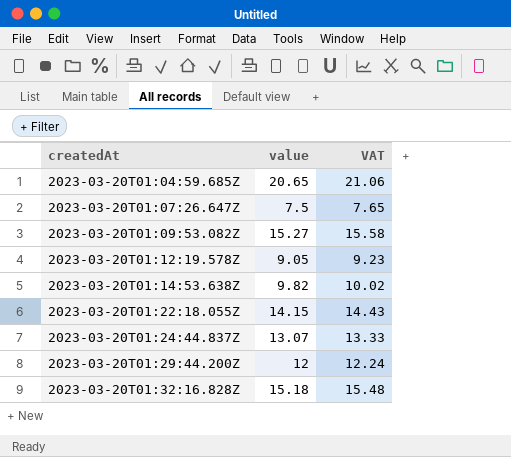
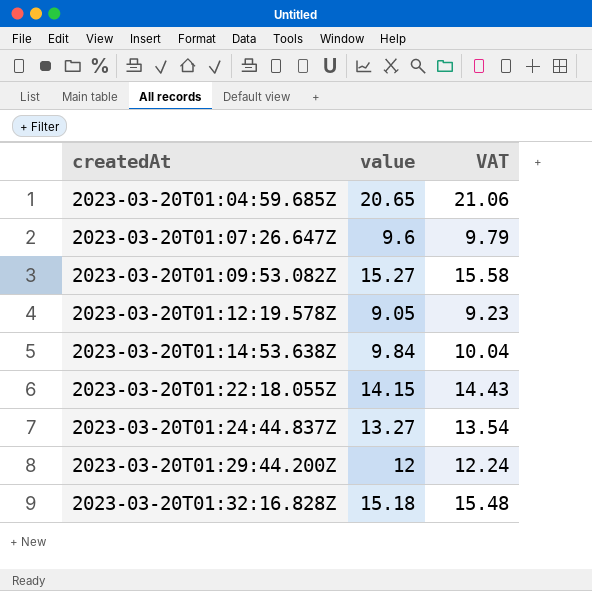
2023-03-20T01:07:26.647Z | value: 7.5 -> 9.6
2023-03-20T01:07:26.647Z | VAT: 7.65 -> 9.79
2023-03-20T01:14:53.638Z | value: 9.82 -> 9.84
2023-03-20T01:14:53.638Z | VAT: 10.02 -> 10.04
2023-03-20T01:24:44.837Z | value: 13.07 -> 13.27
2023-03-20T01:24:44.837Z | VAT: 13.33 -> 13.54

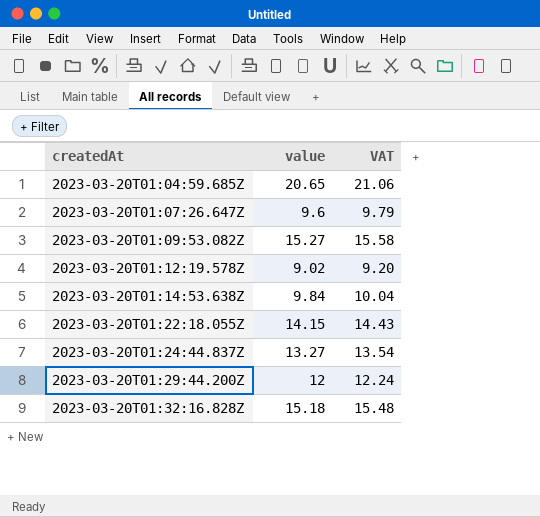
2023-03-20T01:12:19.578Z | value: 9.05 -> 9.02
2023-03-20T01:12:19.578Z | VAT: 9.23 -> 9.20

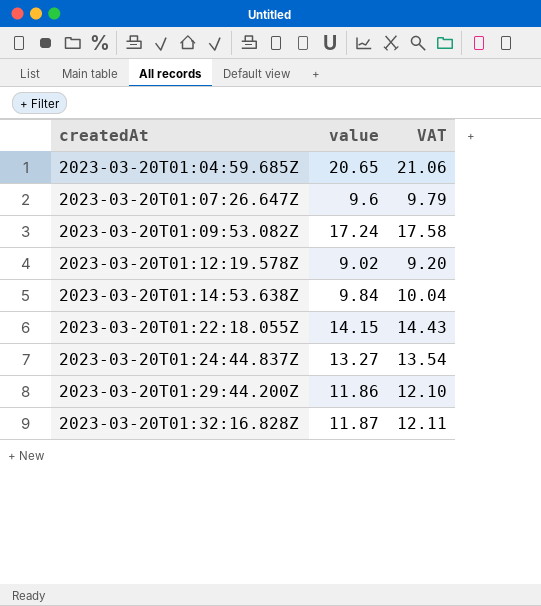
2023-03-20T01:09:53.082Z | value: 15.27 -> 17.24
2023-03-20T01:09:53.082Z | VAT: 15.58 -> 17.58
2023-03-20T01:29:44.200Z | value: 12 -> 11.86
2023-03-20T01:29:44.200Z | VAT: 12.24 -> 12.10
2023-03-20T01:32:16.828Z | value: 15.18 -> 11.87
2023-03-20T01:32:16.828Z | VAT: 15.48 -> 12.11

